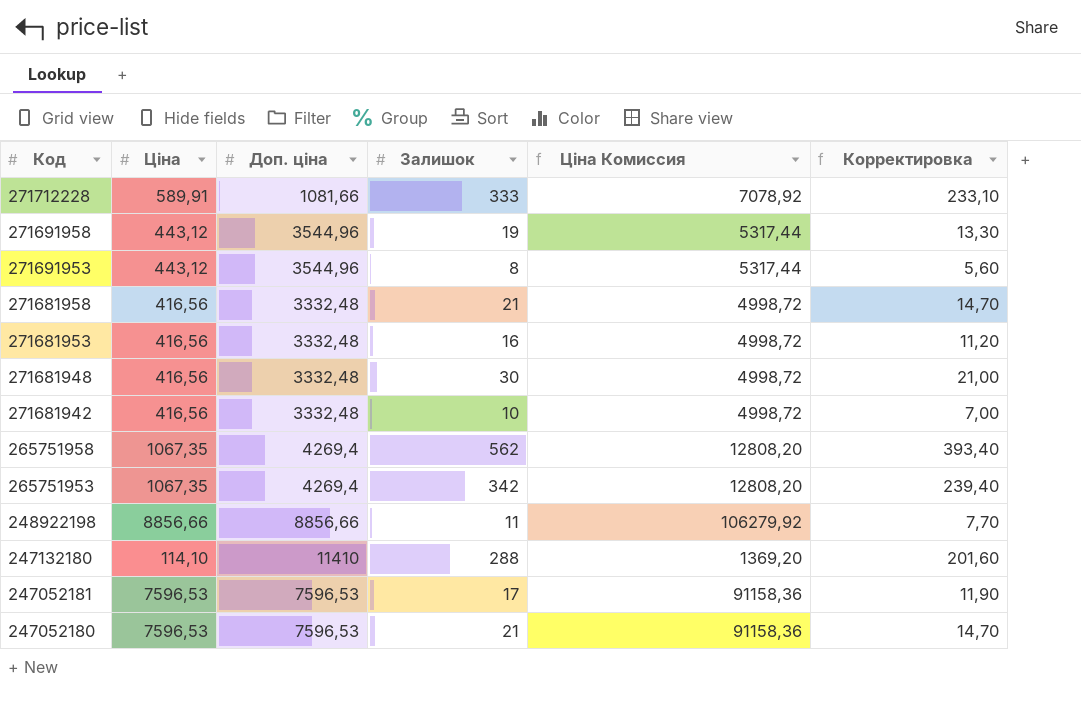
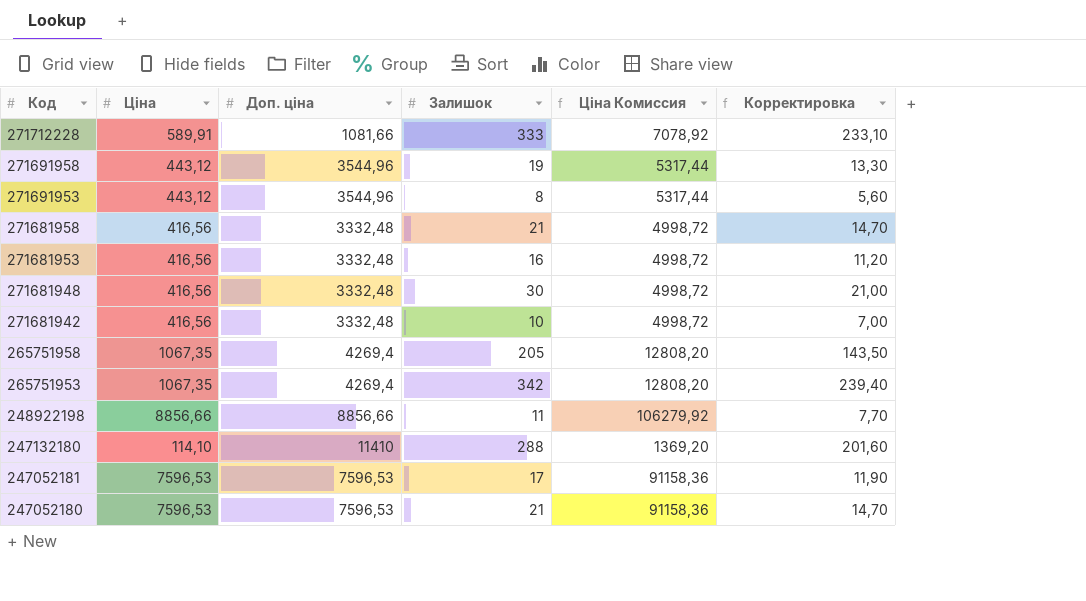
265751958 | Залишок: 562 -> 205
265751958 | Корректировка: 393,40 -> 143,50

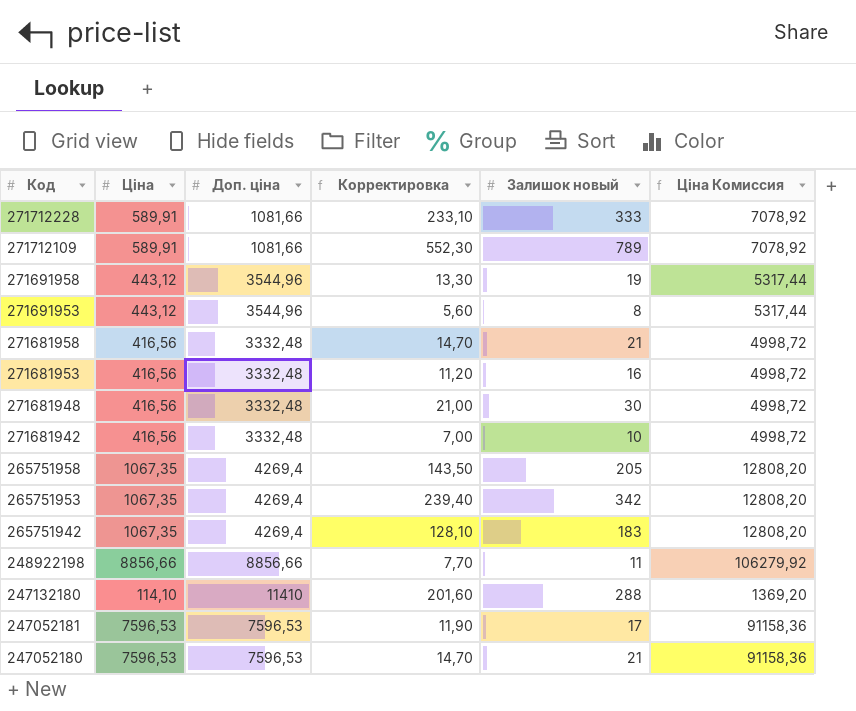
column Корректировка | position: 6 -> 4
column name: Залишок -> Залишок новый
row 271712109: none -> 589,91 | 1081,66 | 552,30 | 789 | 7078,92
row 265751942: none -> 1067,35 | 4269,4 | 128,10 | 183 | 12808,20

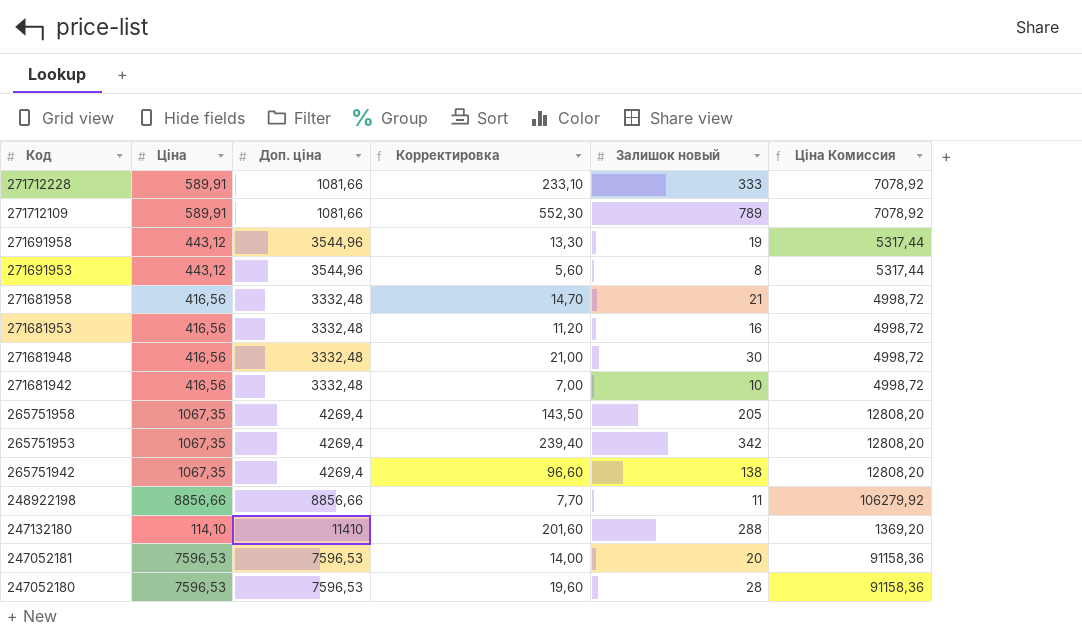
265751942 | Корректировка: 128,10 -> 96,60
265751942 | Залишок новый: 183 -> 138
247052181 | Корректировка: 11,90 -> 14,00
247052181 | Залишок новый: 17 -> 20
247052180 | Корректировка: 14,70 -> 19,60
247052180 | Залишок новый: 21 -> 28

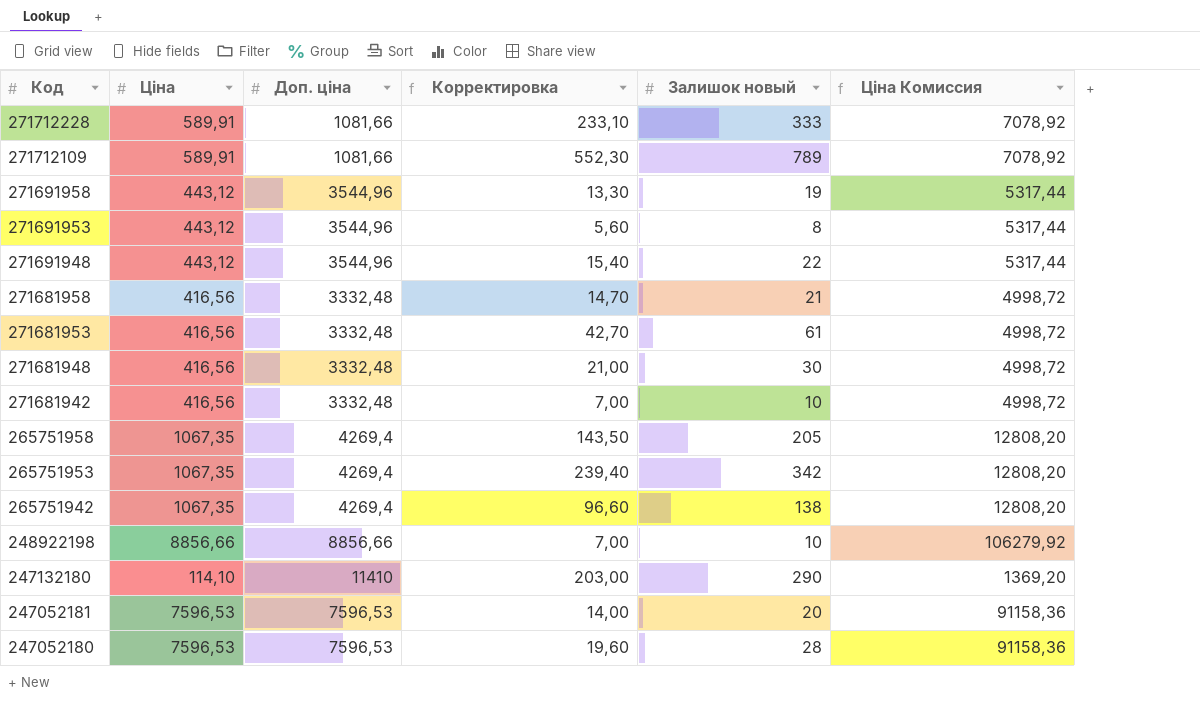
row 271691948: none -> 443,12 | 3544,96 | 15,40 | 22 | 5317,44
271681953 | Корректировка: 11,20 -> 42,70
271681953 | Залишок новый: 16 -> 61
248922198 | Корректировка: 7,70 -> 7,00
248922198 | Залишок новый: 11 -> 10
247132180 | Корректировка: 201,60 -> 203,00
247132180 | Залишок новый: 288 -> 290

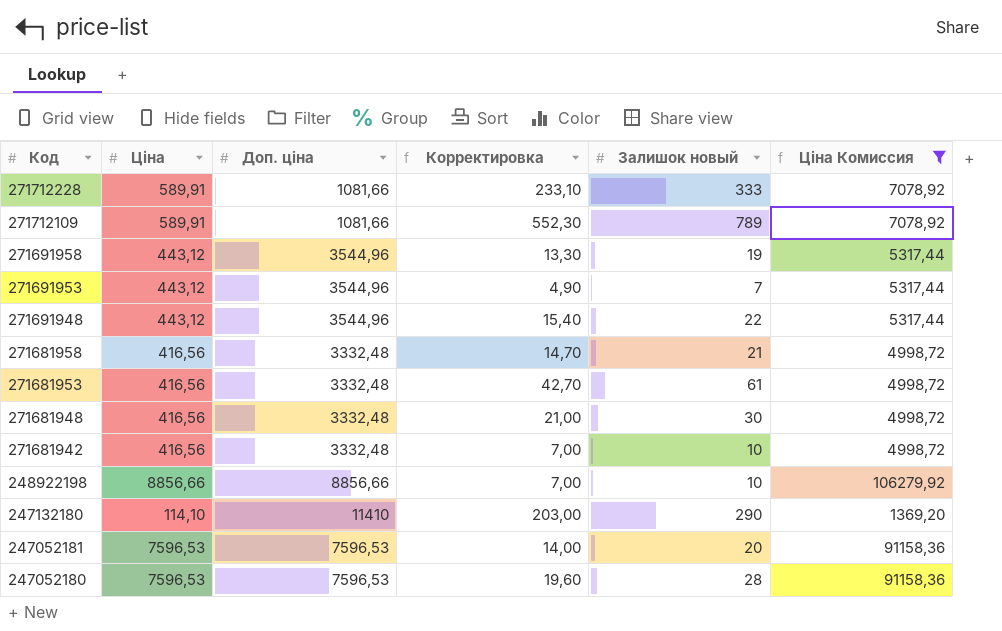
filter: none -> Ціна Комиссия != 12808,20
271691953 | Корректировка: 5,60 -> 4,90
271691953 | Залишок новый: 8 -> 7

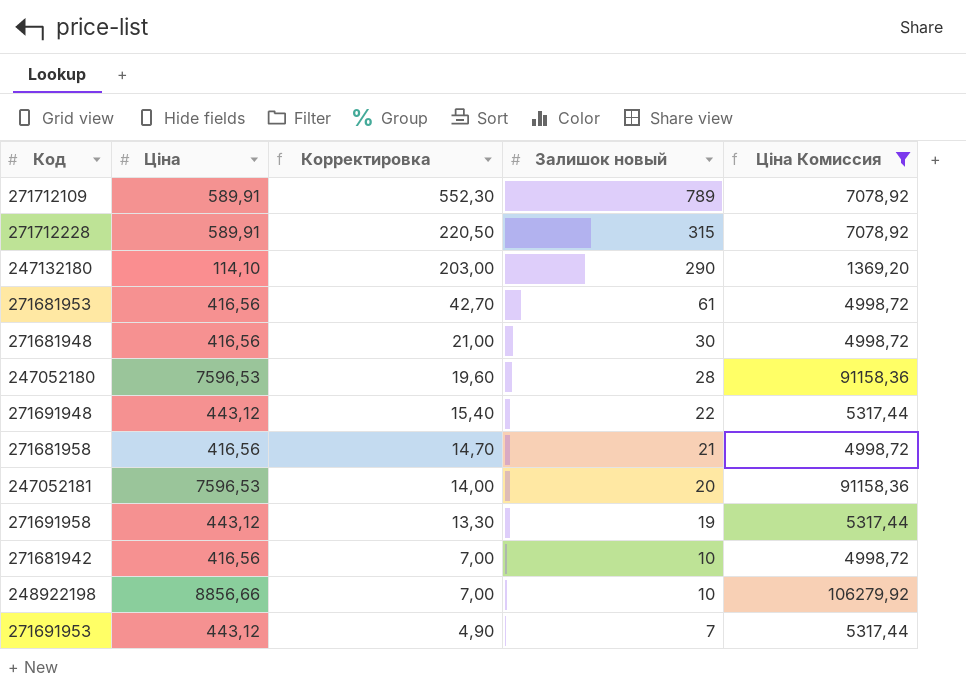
row order: Код descending -> Корректировка descending
column Доп. ціна | position: 3 -> none
271712228 | Корректировка: 233,10 -> 220,50
271712228 | Залишок новый: 333 -> 315

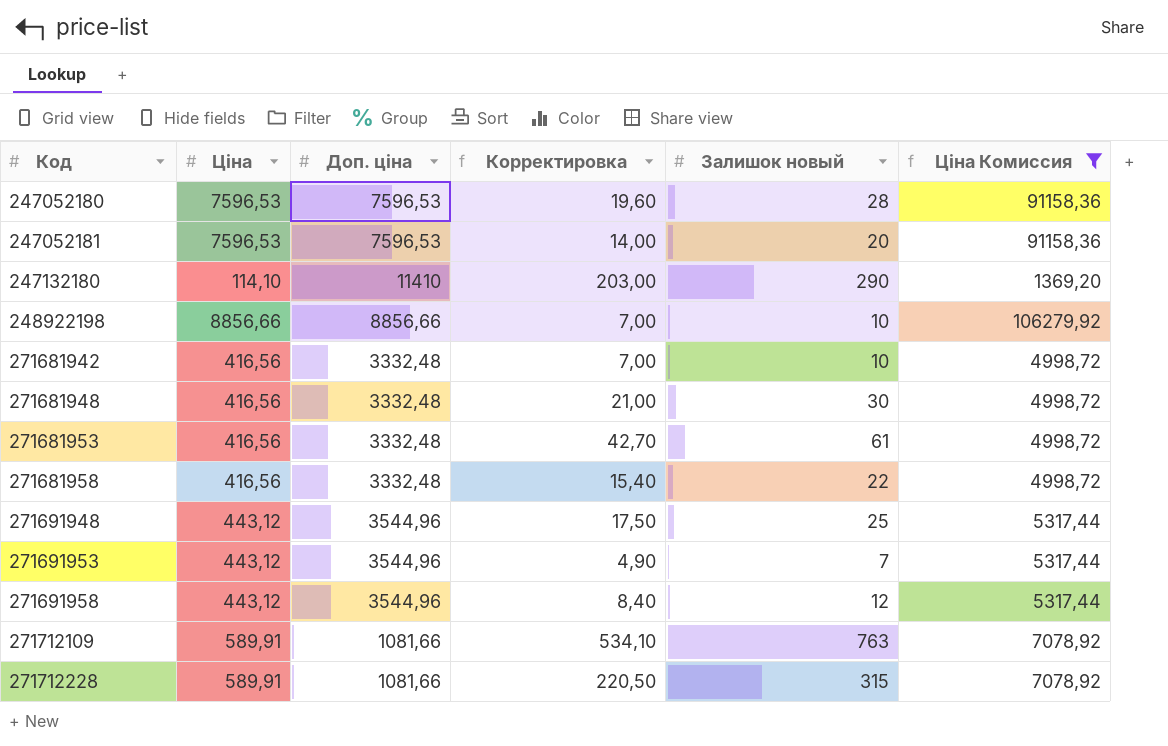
row order: Корректировка descending -> Код ascending
column Доп. ціна | position: none -> 3
271681958 | Корректировка: 14,70 -> 15,40
271681958 | Залишок новый: 21 -> 22
271691948 | Корректировка: 15,40 -> 17,50
271691948 | Залишок новый: 22 -> 25
271691958 | Корректировка: 13,30 -> 8,40
271691958 | Залишок новый: 19 -> 12
271712109 | Корректировка: 552,30 -> 534,10
271712109 | Залишок новый: 789 -> 763

